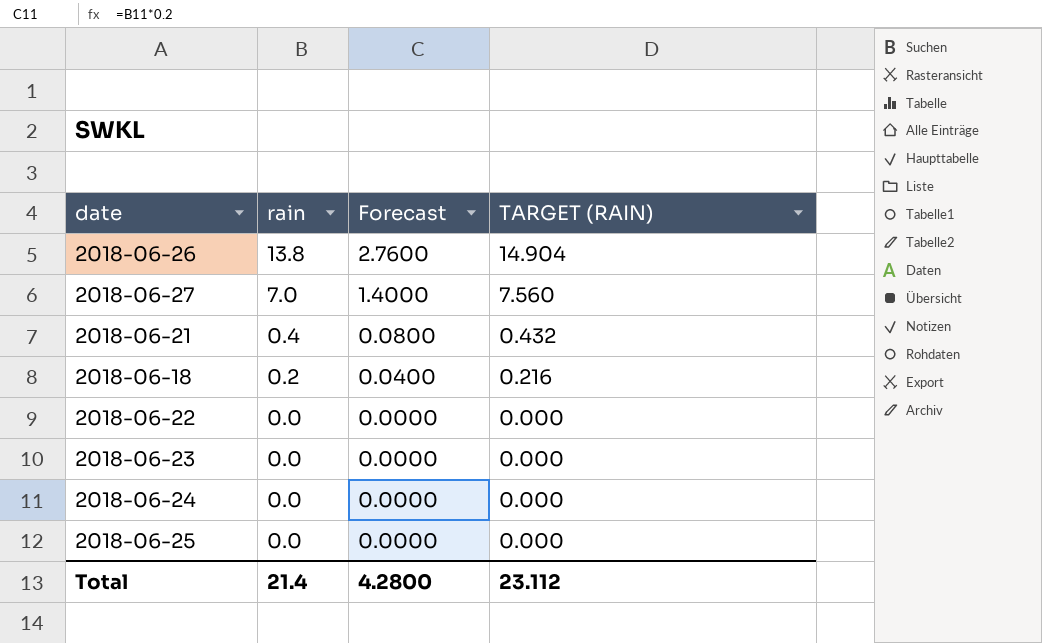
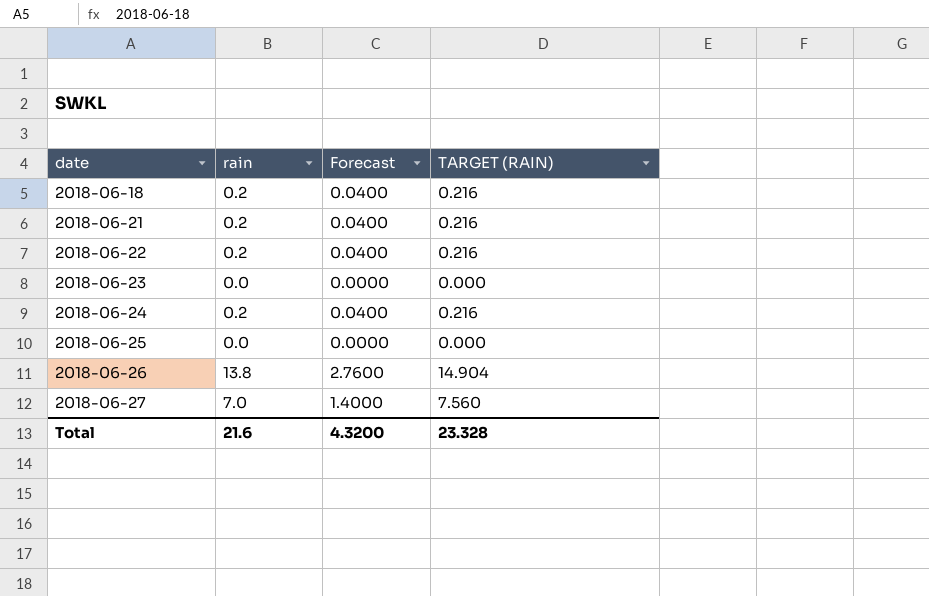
row order: rain descending -> date ascending
2018-06-21 | rain: 0.4 -> 0.2
2018-06-21 | Forecast: 0.0800 -> 0.0400
2018-06-21 | TARGET (RAIN): 0.432 -> 0.216
2018-06-22 | rain: 0.0 -> 0.2
2018-06-22 | Forecast: 0.0000 -> 0.0400
2018-06-22 | TARGET (RAIN): 0.000 -> 0.216
2018-06-24 | rain: 0.0 -> 0.2
2018-06-24 | Forecast: 0.0000 -> 0.0400
2018-06-24 | TARGET (RAIN): 0.000 -> 0.216
Total | rain: 21.4 -> 21.6
Total | Forecast: 4.2800 -> 4.3200
Total | TARGET (RAIN): 23.112 -> 23.328

